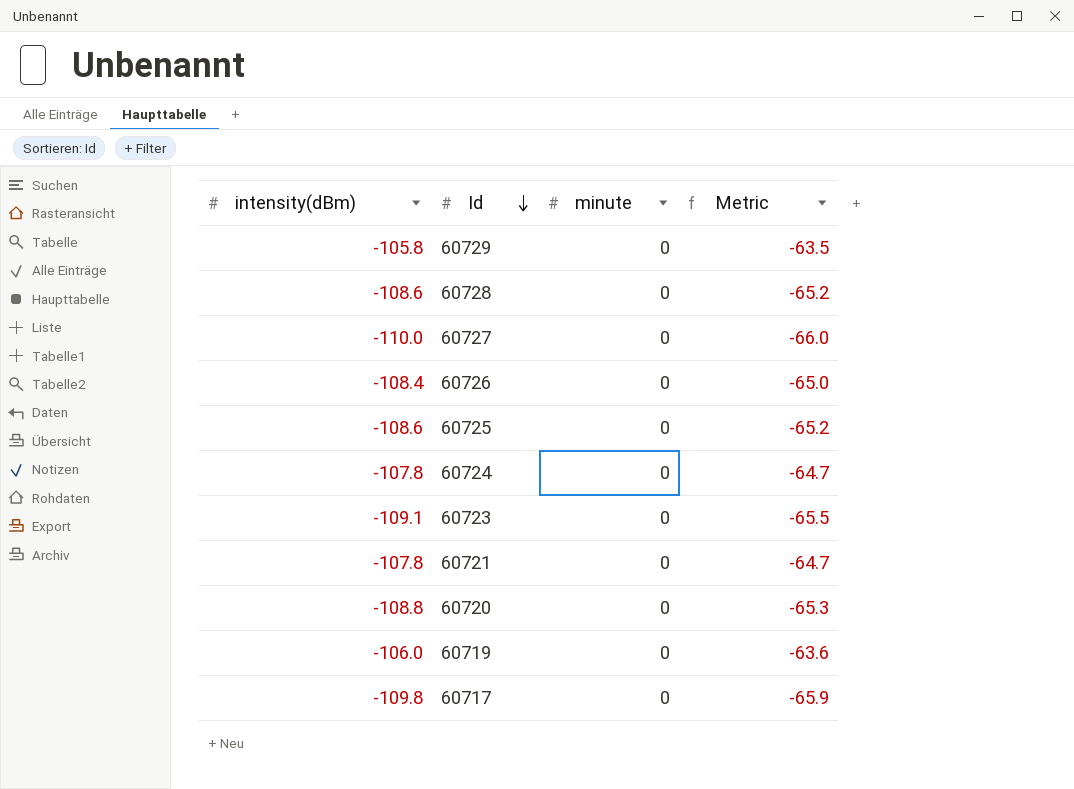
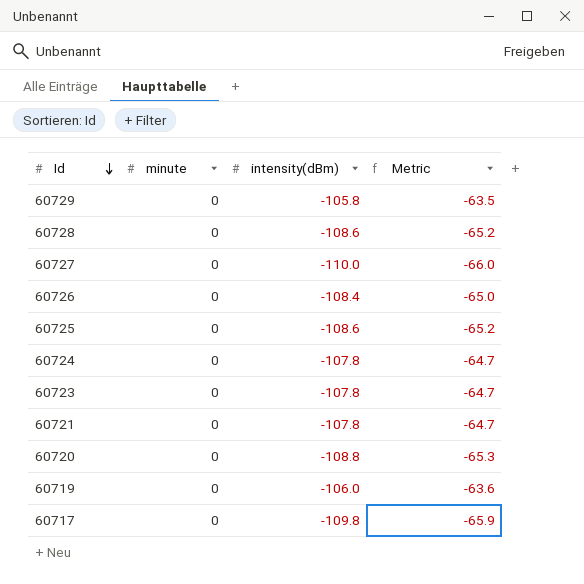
column intensity(dBm) | position: 1 -> 3
60723 | intensity(dBm): -109.1 -> -107.8
60723 | Metric: -65.5 -> -64.7

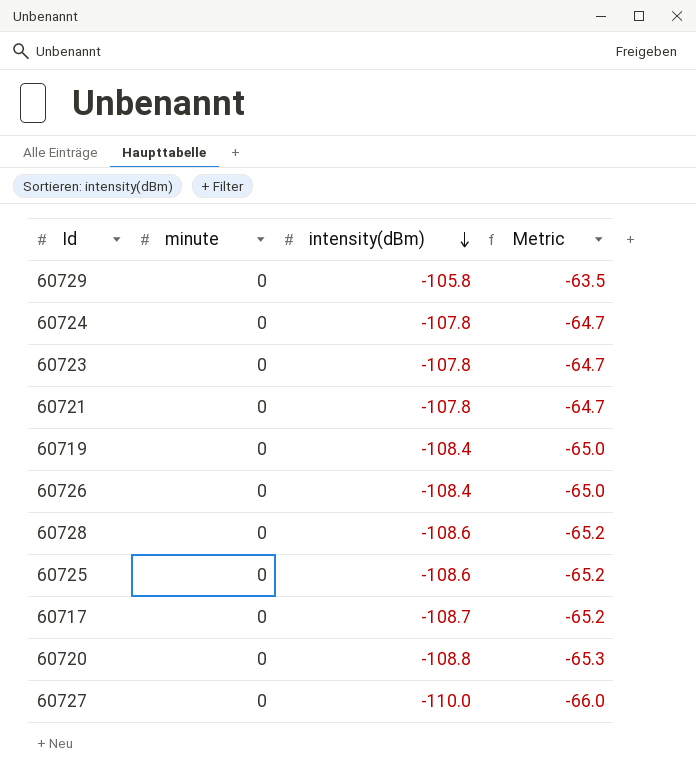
row order: Id descending -> intensity(dBm) descending
60719 | intensity(dBm): -106.0 -> -108.4
60719 | Metric: -63.6 -> -65.0
60717 | intensity(dBm): -109.8 -> -108.7
60717 | Metric: -65.9 -> -65.2

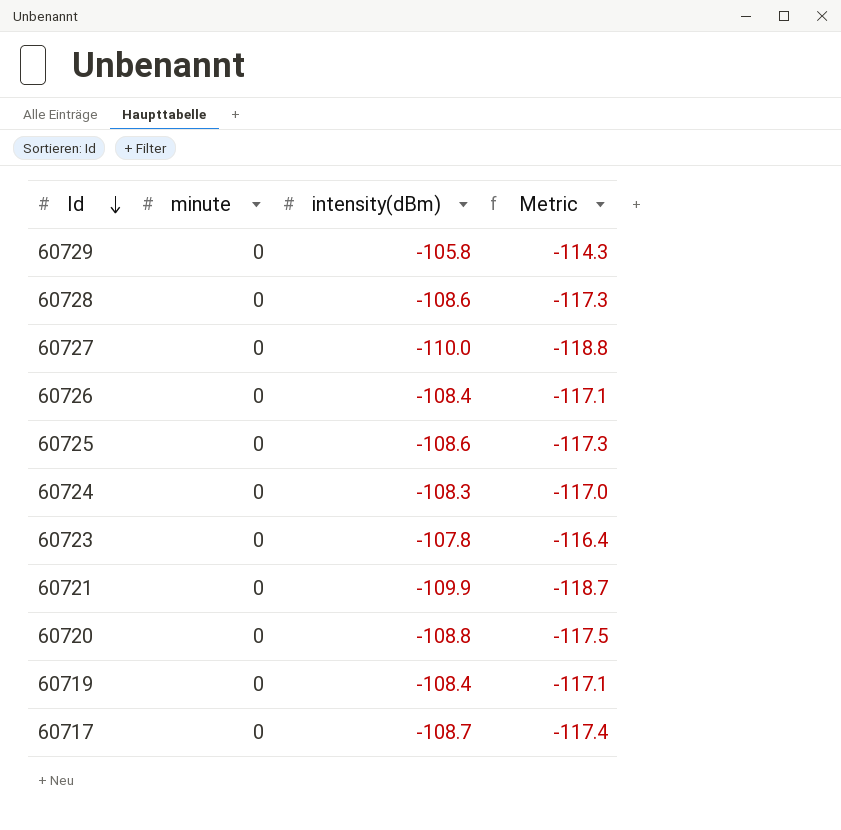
row order: intensity(dBm) descending -> Id descending
column Metric | formula: [intensity(dBm)] * 0.6 -> [intensity(dBm)] * 1.08
60724 | intensity(dBm): -107.8 -> -108.3
60721 | intensity(dBm): -107.8 -> -109.9

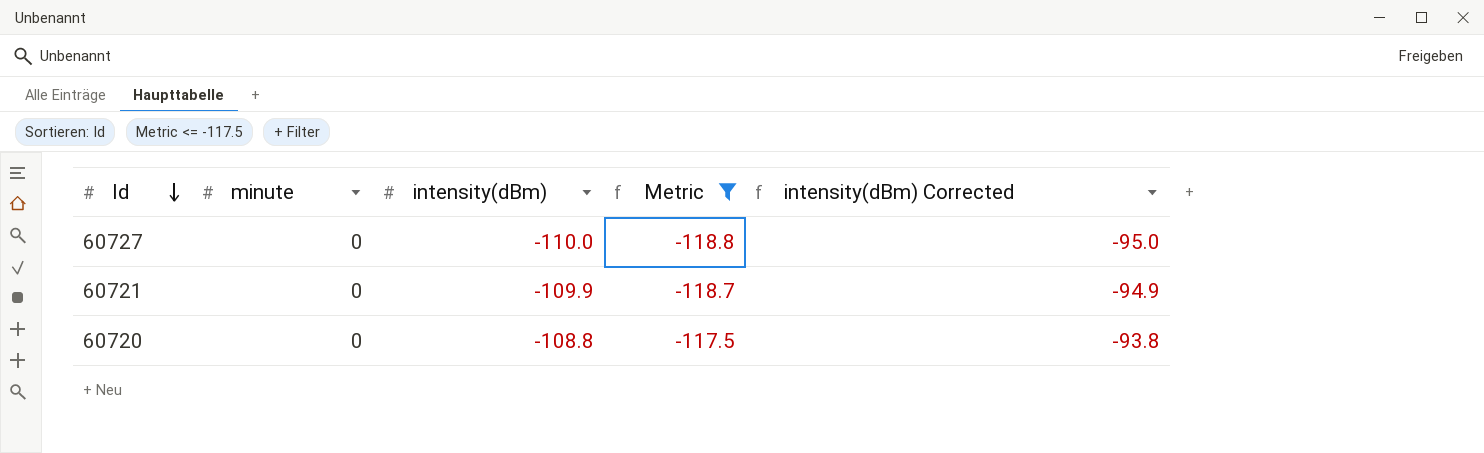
filter: none -> Metric <= -117.5
column intensity(dBm) Corrected | formula: none -> [intensity(dBm)] + 15

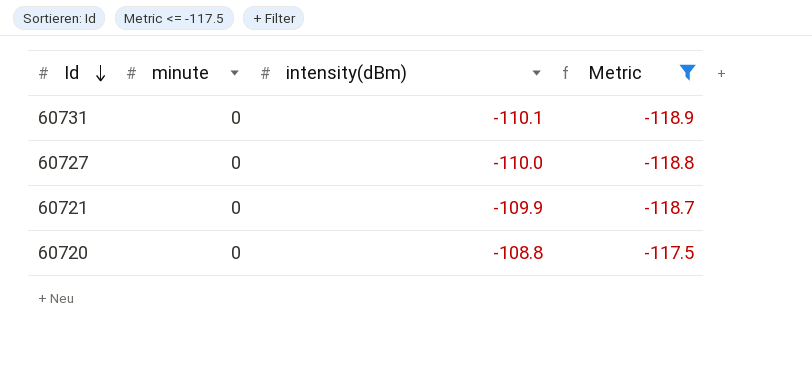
column intensity(dBm) Corrected | formula: [intensity(dBm)] + 15 -> none
row 60731: none -> 0 | -110.1 | -118.9

